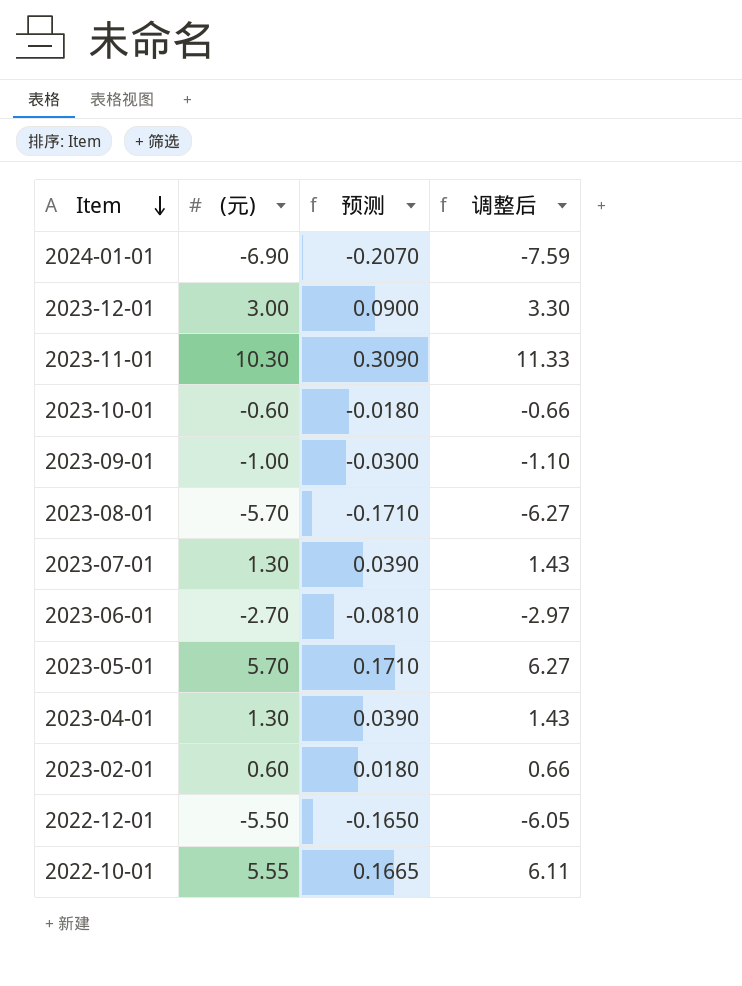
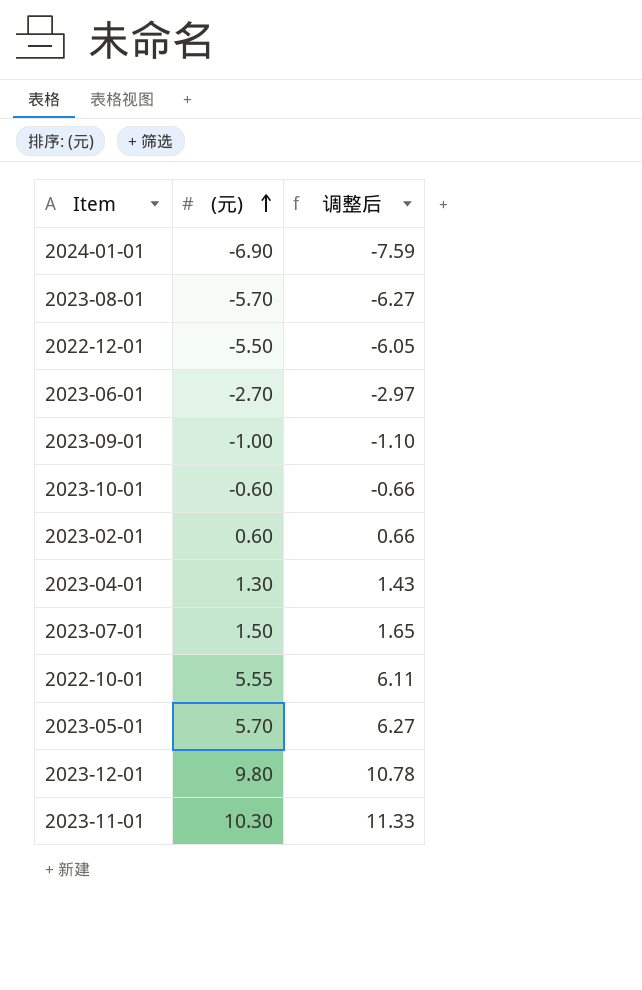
row order: Item descending -> (元) ascending
column 预测 | formula: [(元)] * 0.03 -> none
2023-07-01 | (元): 1.30 -> 1.50
2023-07-01 | 调整后: 1.43 -> 1.65
2023-12-01 | (元): 3.00 -> 9.80
2023-12-01 | 调整后: 3.30 -> 10.78

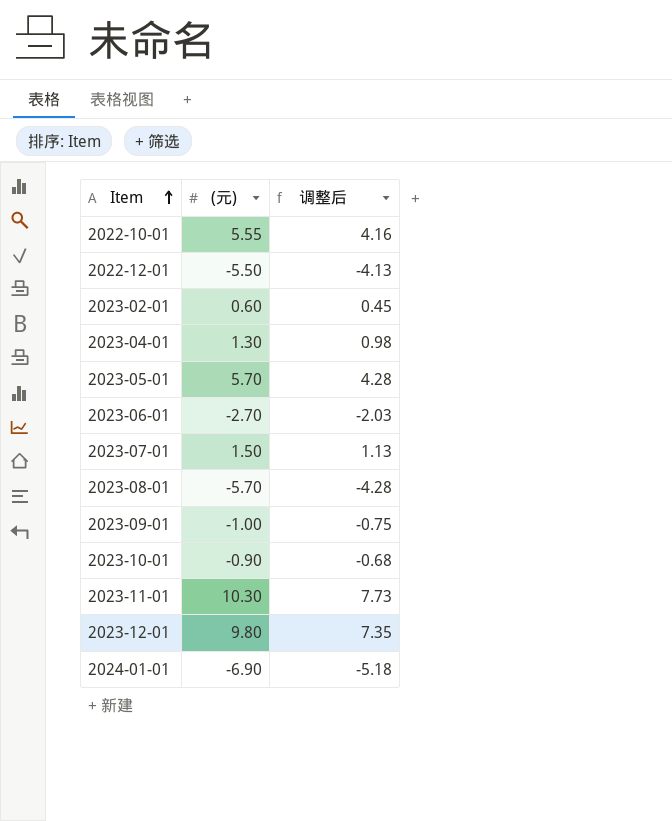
row order: (元) ascending -> Item ascending
column 调整后 | formula: [(元)] * 1.1 -> [(元)] * 0.75
2023-10-01 | (元): -0.60 -> -0.90

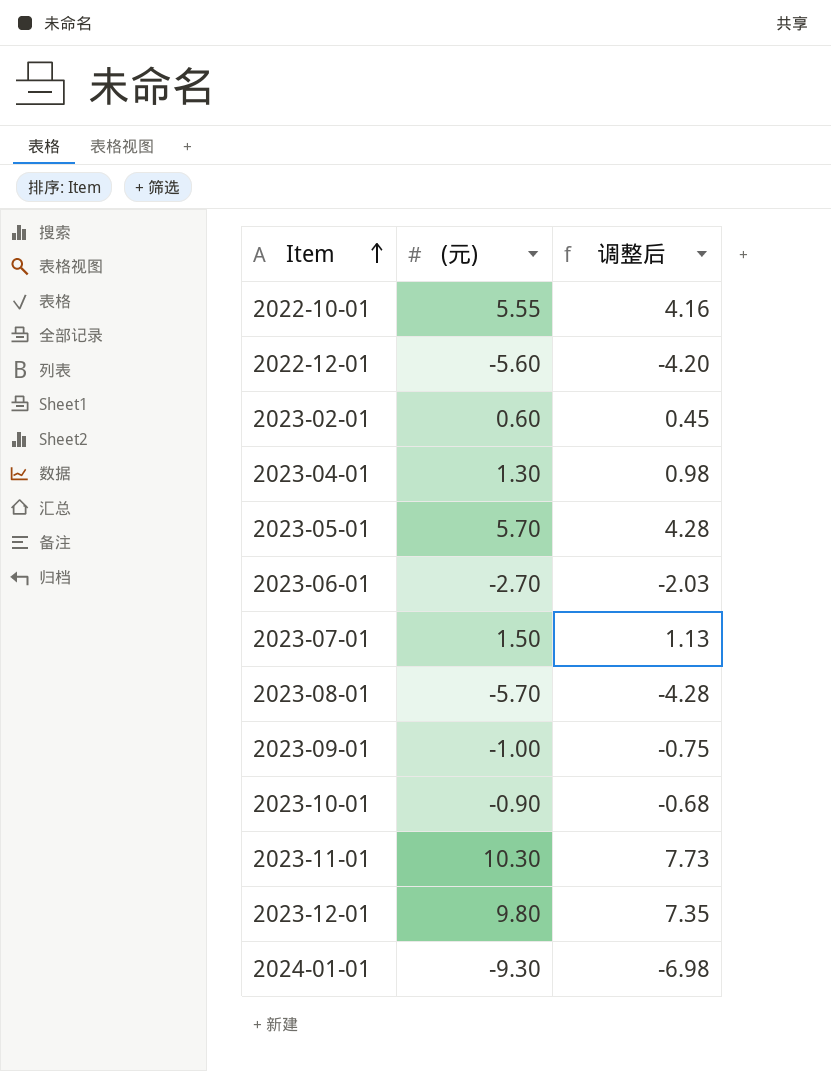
2022-12-01 | (元): -5.50 -> -5.60
2022-12-01 | 调整后: -4.13 -> -4.20
2024-01-01 | (元): -6.90 -> -9.30
2024-01-01 | 调整后: -5.18 -> -6.98

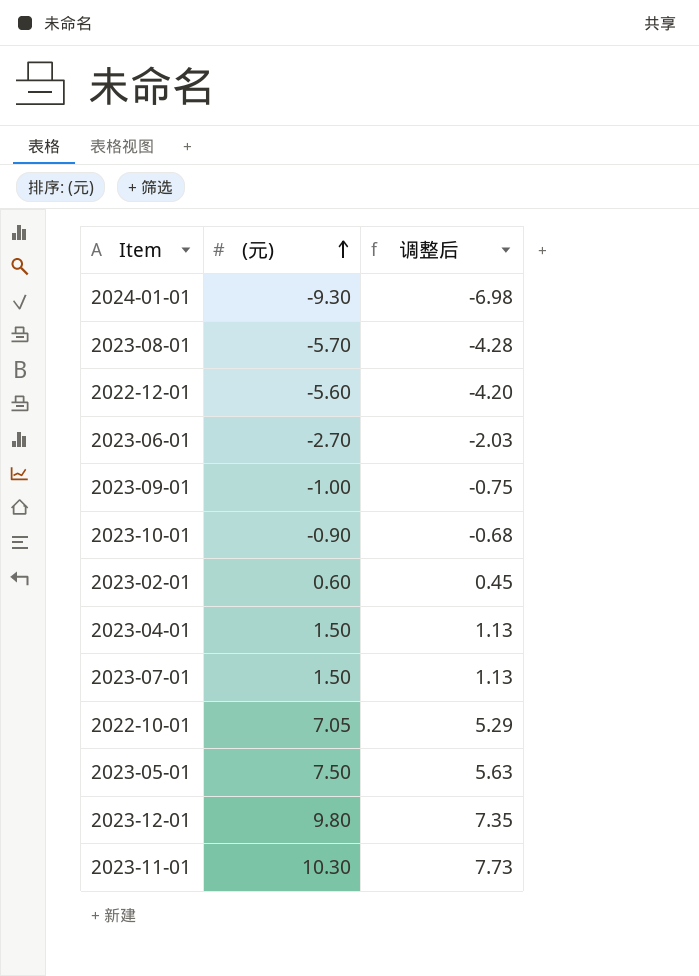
row order: Item ascending -> (元) ascending
2023-04-01 | (元): 1.30 -> 1.50
2023-04-01 | 调整后: 0.98 -> 1.13
2022-10-01 | (元): 5.55 -> 7.05
2022-10-01 | 调整后: 4.16 -> 5.29
2023-05-01 | (元): 5.70 -> 7.50
2023-05-01 | 调整后: 4.28 -> 5.63

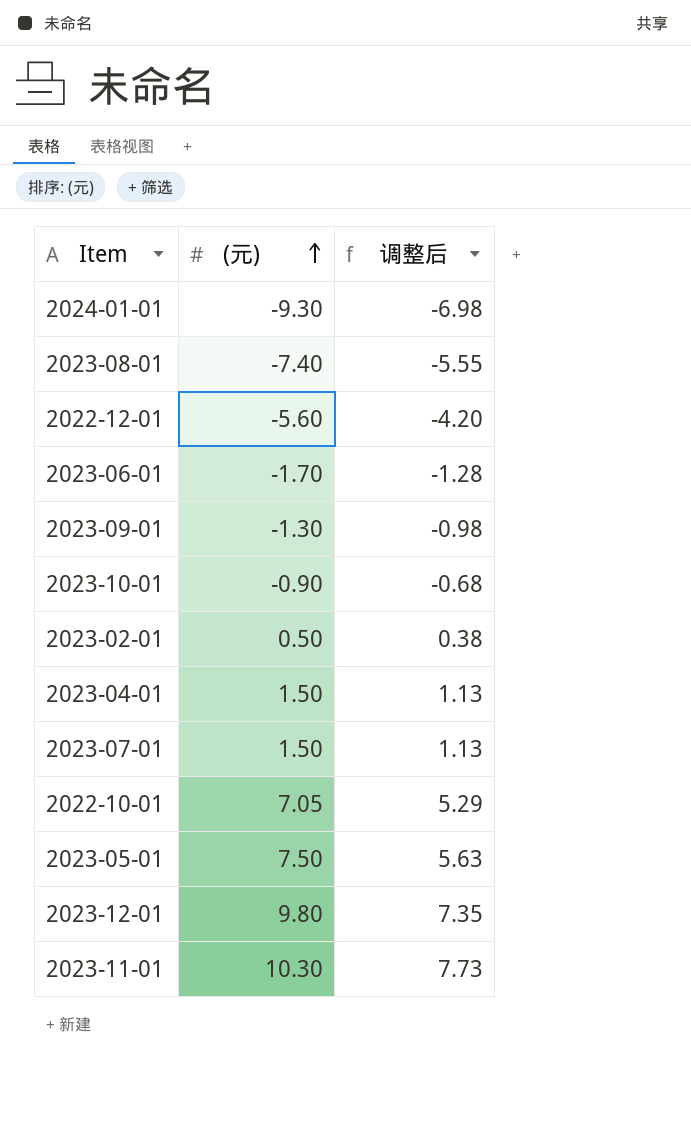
2023-08-01 | (元): -5.70 -> -7.40
2023-08-01 | 调整后: -4.28 -> -5.55
2023-06-01 | (元): -2.70 -> -1.70
2023-06-01 | 调整后: -2.03 -> -1.28
2023-09-01 | (元): -1.00 -> -1.30
2023-09-01 | 调整后: -0.75 -> -0.98
2023-02-01 | (元): 0.60 -> 0.50
2023-02-01 | 调整后: 0.45 -> 0.38

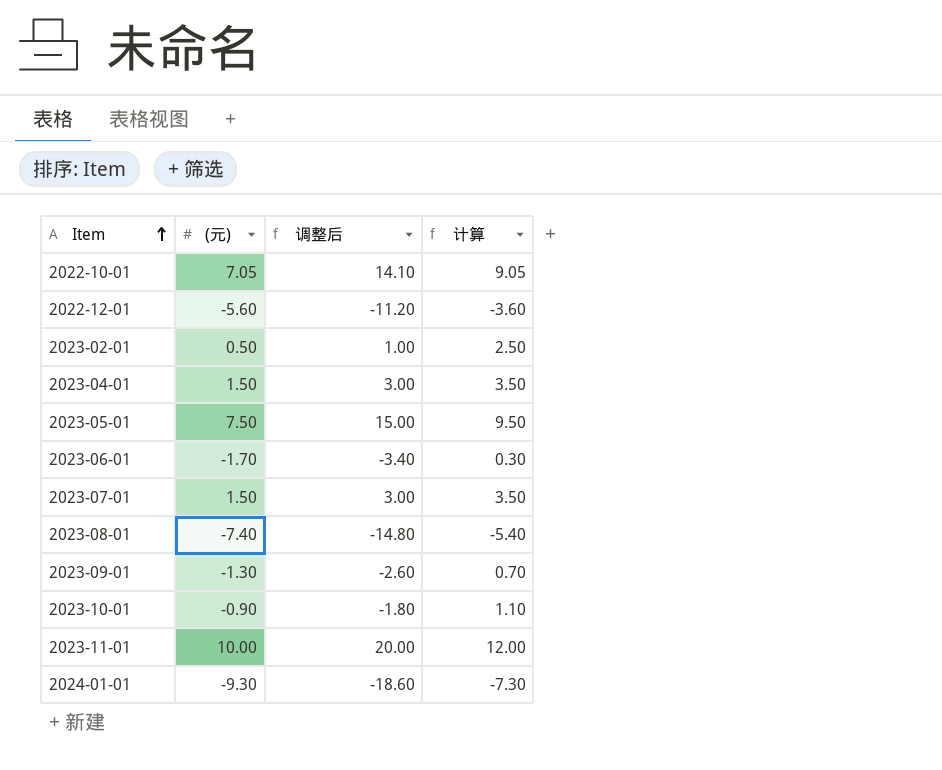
row order: (元) ascending -> Item ascending
column 调整后 | formula: [(元)] * 0.75 -> [(元)] * 2
column 计算 | formula: none -> [(元)] + 2
row 2023-12-01: 9.80 | 7.35 -> none
2023-11-01 | (元): 10.30 -> 10.00

